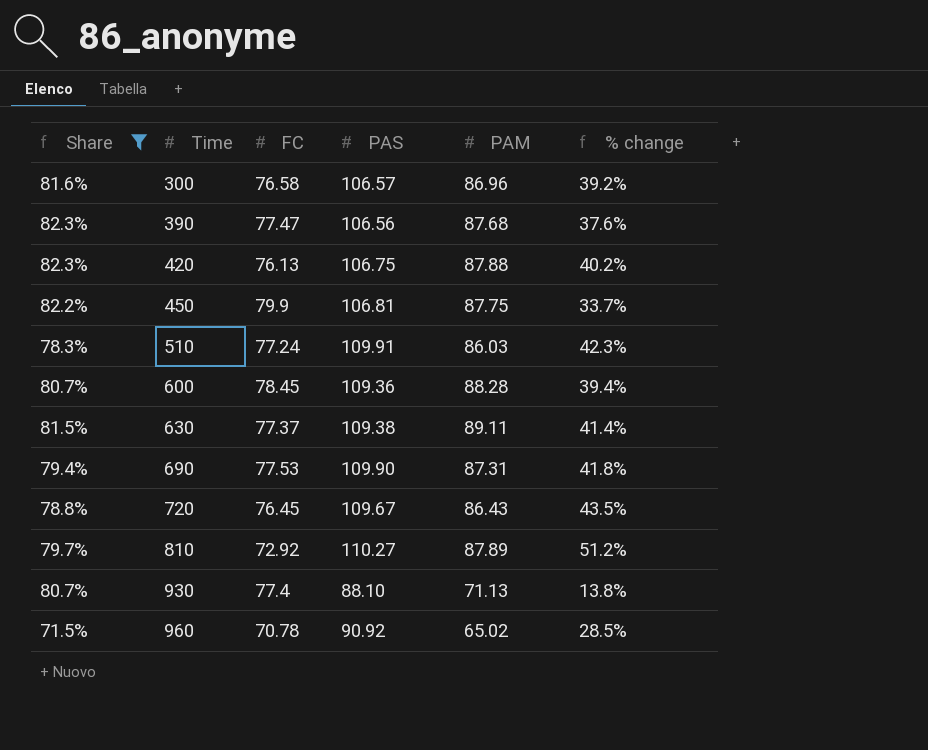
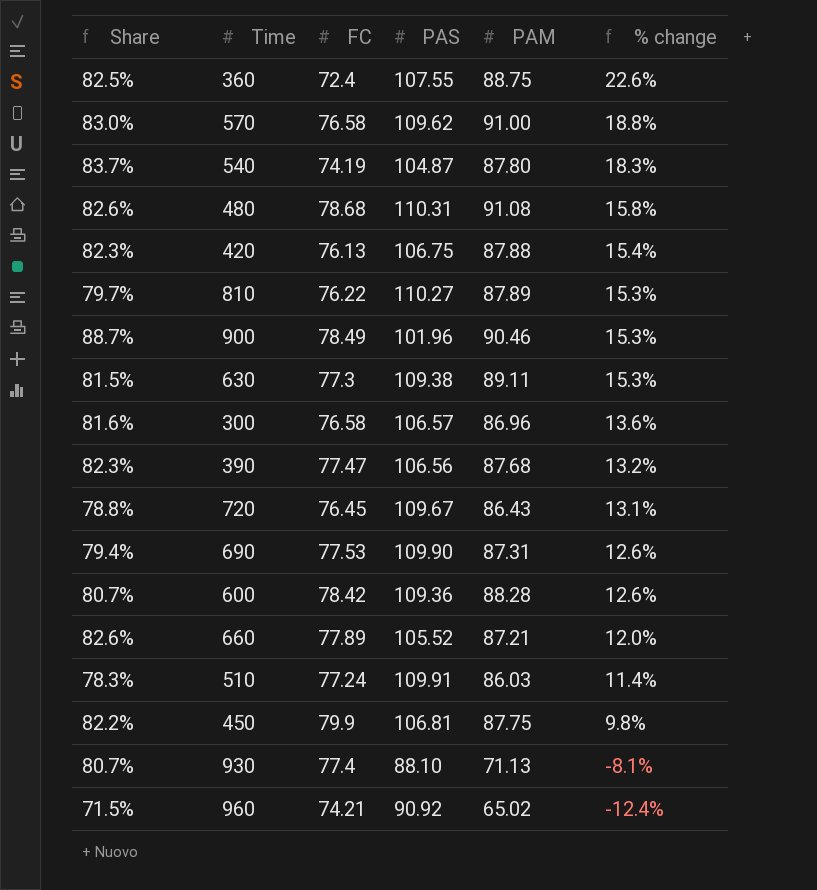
filter: Share <= 82.3% -> none
row order: Time ascending -> % change descending
column % change | formula: ([PAS] - [FC]) / [FC] -> ([PAM] - [FC]) / [FC]
810 | FC: 72.92 -> 76.22
630 | FC: 77.37 -> 77.3
600 | FC: 78.45 -> 78.42
960 | FC: 70.78 -> 74.21

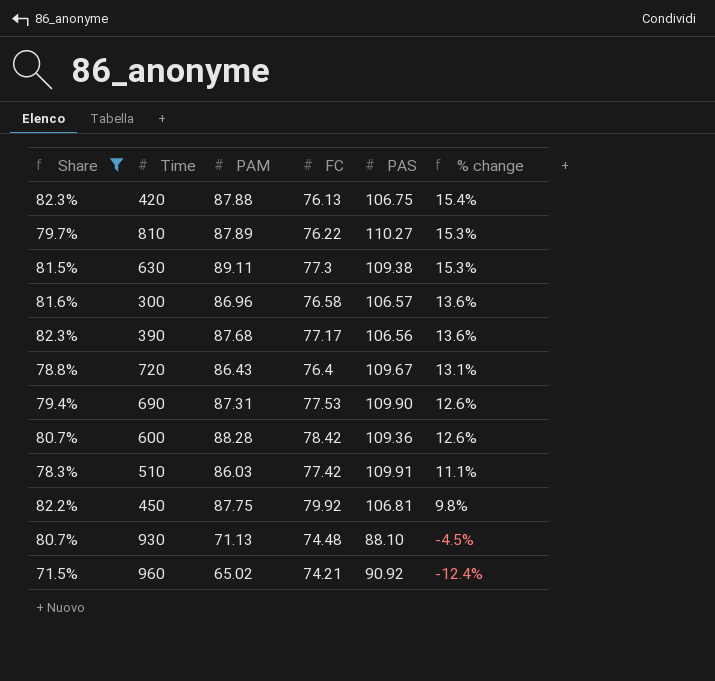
filter: none -> Share <= 82.3%
column PAM | position: 5 -> 3
390 | FC: 77.47 -> 77.17
390 | % change: 13.2% -> 13.6%
720 | FC: 76.45 -> 76.4
510 | FC: 77.24 -> 77.42
510 | % change: 11.4% -> 11.1%
450 | FC: 79.9 -> 79.92
930 | FC: 77.4 -> 74.48
930 | % change: -8.1% -> -4.5%

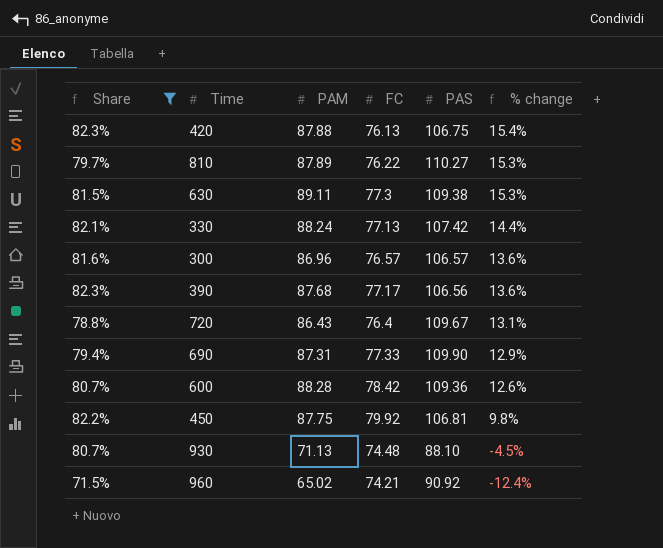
row 510: 78.3% | 86.03 | 77.42 | 109.91 | 11.1% -> none
row 330: none -> 82.1% | 88.24 | 77.13 | 107.42 | 14.4%
300 | FC: 76.58 -> 76.57
690 | FC: 77.53 -> 77.33
690 | % change: 12.6% -> 12.9%

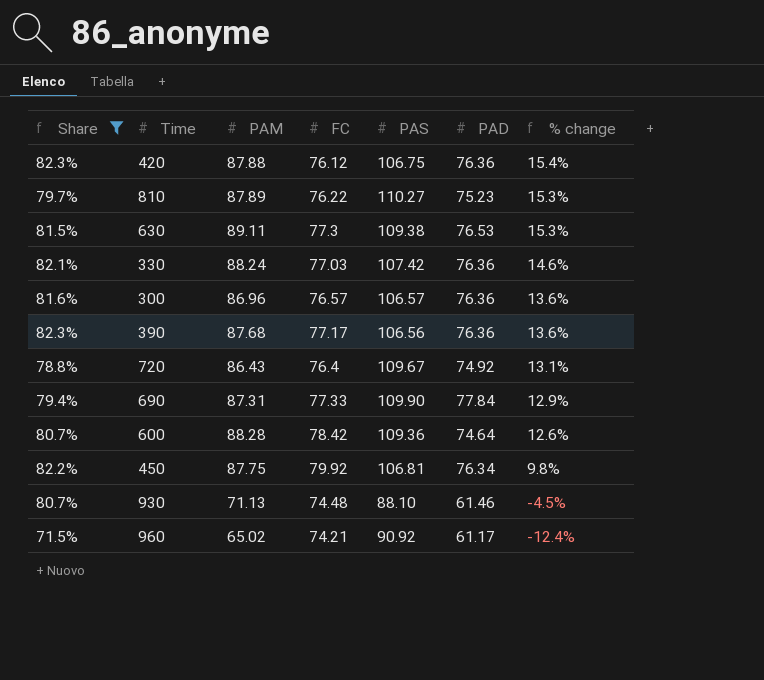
column PAD | position: none -> 6
420 | FC: 76.13 -> 76.12
330 | FC: 77.13 -> 77.03
330 | % change: 14.4% -> 14.6%

